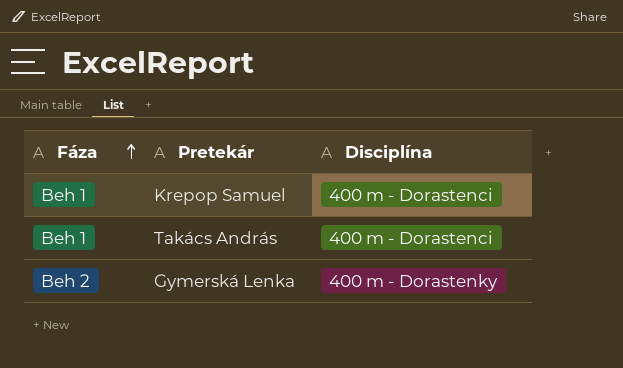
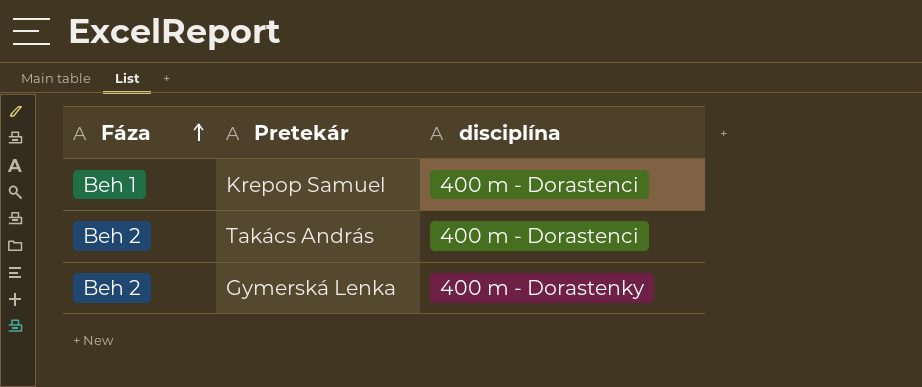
column name: Disciplína -> disciplína
Takács András | Fáza: Beh 1 -> Beh 2

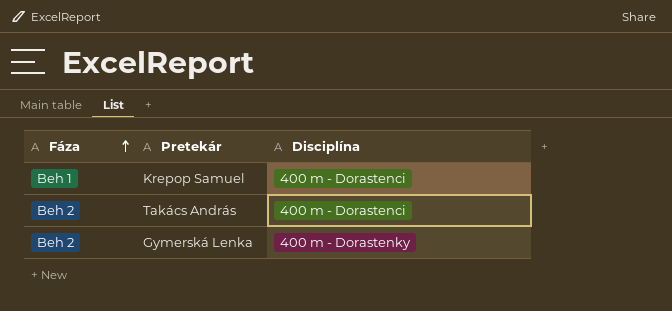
column name: disciplína -> Disciplína

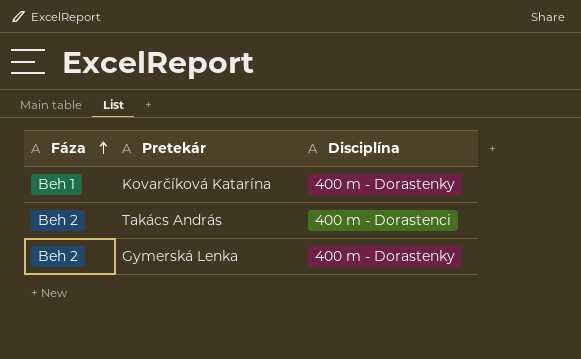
row Krepop Samuel: Beh 1 | 400 m - Dorastenci -> none
row Kovarčíková Katarína: none -> Beh 1 | 400 m - Dorastenky

